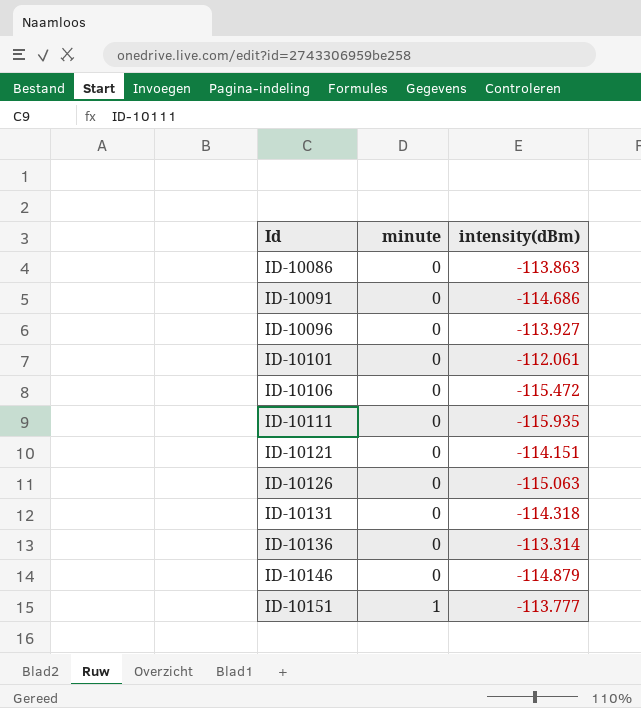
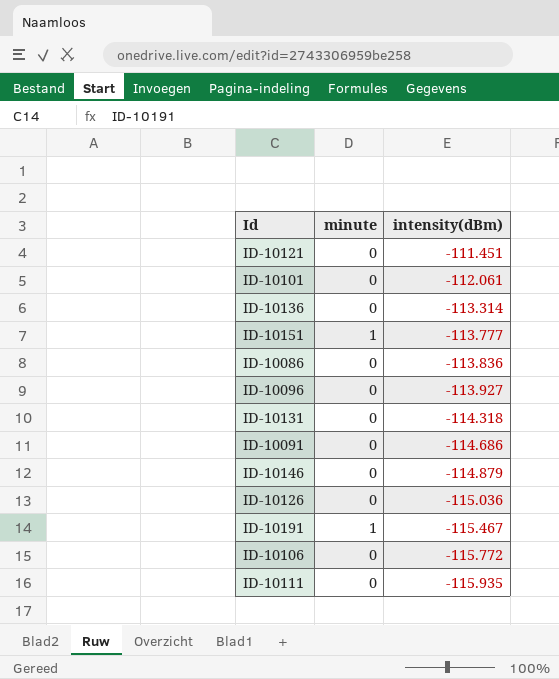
row order: Id ascending -> intensity(dBm) descending
ID-10121 | intensity(dBm): -114.151 -> -111.451
ID-10086 | intensity(dBm): -113.863 -> -113.836
ID-10126 | intensity(dBm): -115.063 -> -115.036
row ID-10191: none -> 1 | -115.467
ID-10106 | intensity(dBm): -115.472 -> -115.772

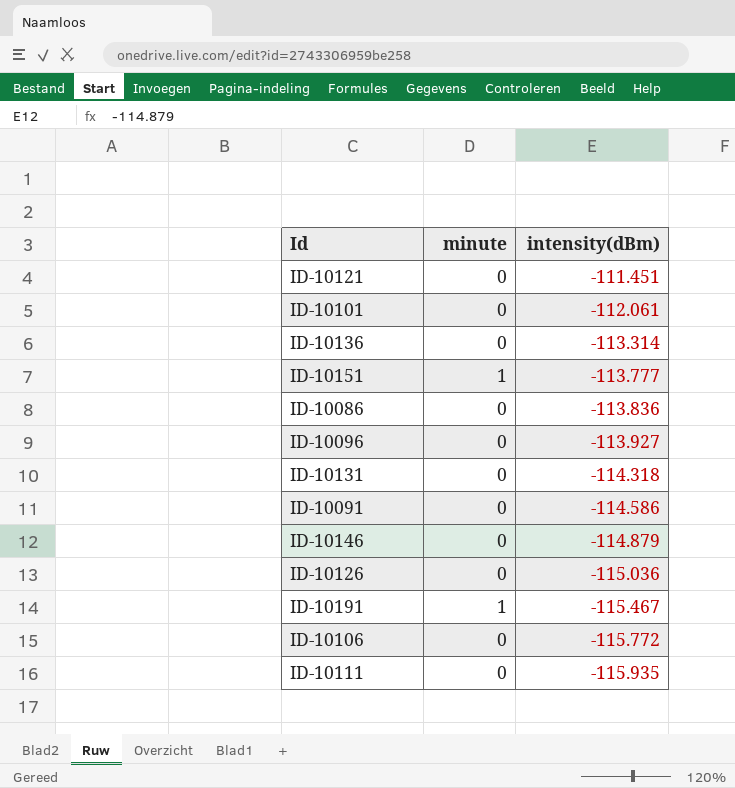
ID-10091 | intensity(dBm): -114.686 -> -114.586

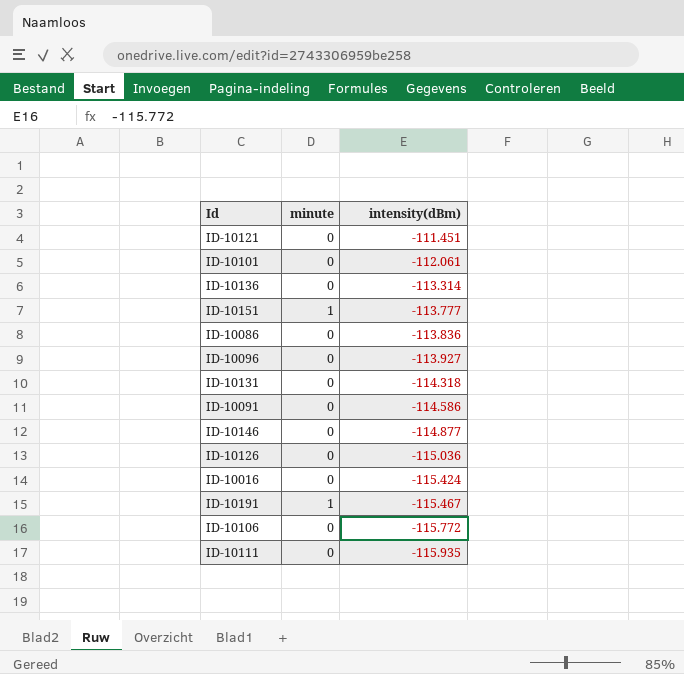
ID-10146 | intensity(dBm): -114.879 -> -114.877
row ID-10016: none -> 0 | -115.424

